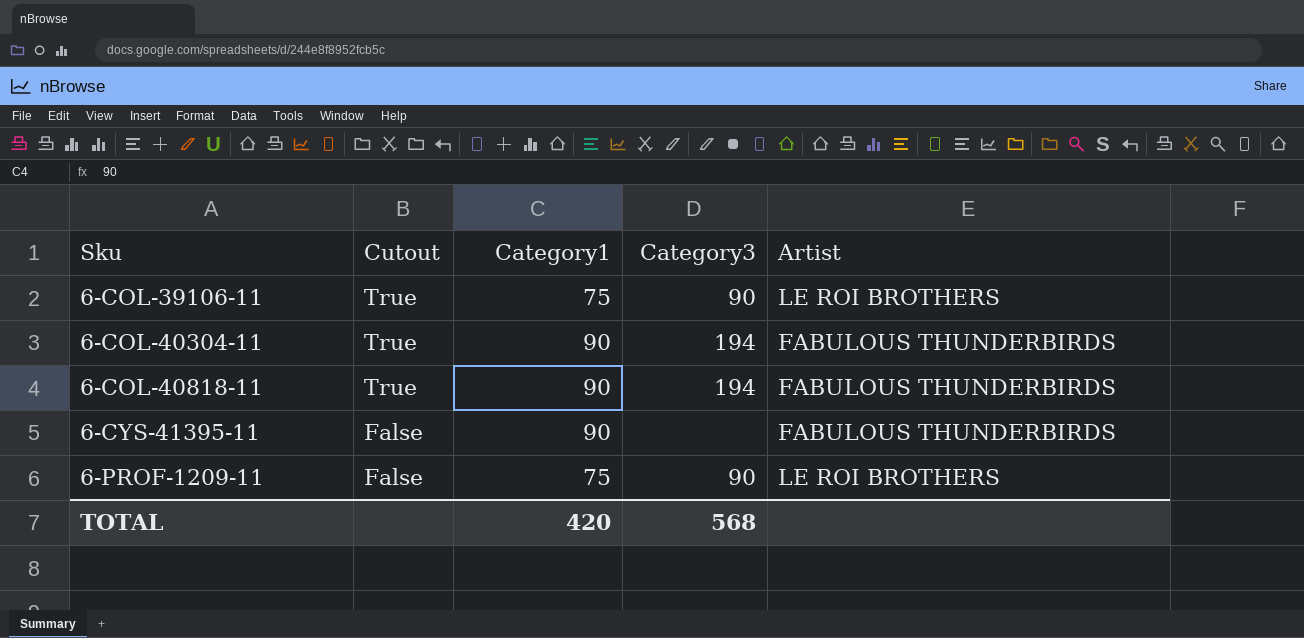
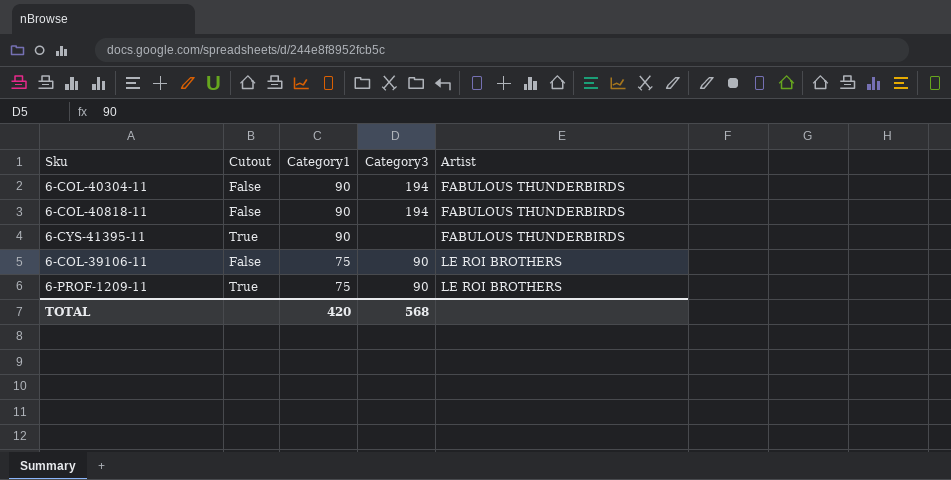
row order: Sku ascending -> Category1 descending
6-COL-40304-11 | Cutout: True -> False
6-COL-40818-11 | Cutout: True -> False
6-CYS-41395-11 | Cutout: False -> True
6-COL-39106-11 | Cutout: True -> False
6-PROF-1209-11 | Cutout: False -> True

